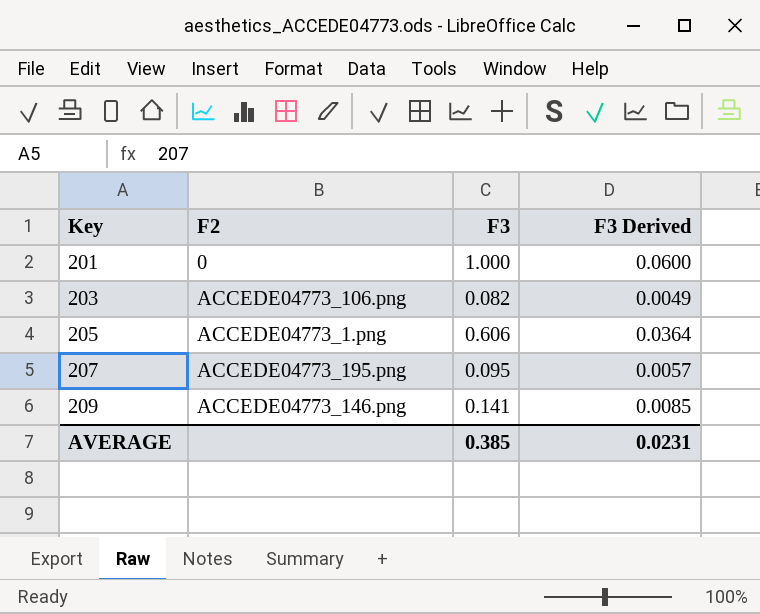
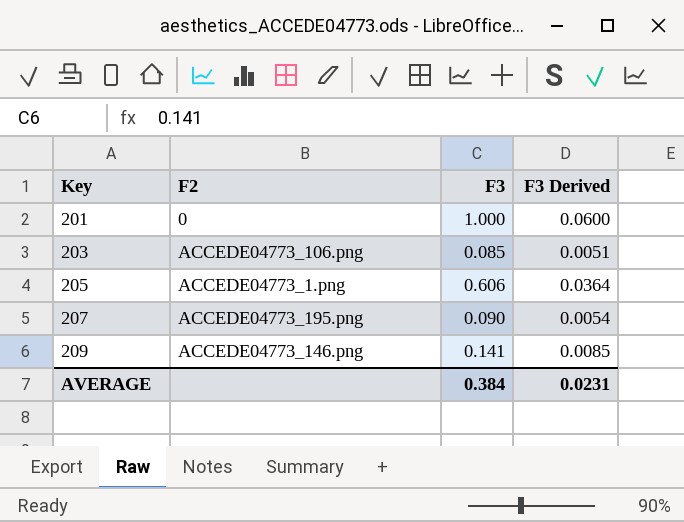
203 | F3: 0.082 -> 0.085
203 | F3 Derived: 0.0049 -> 0.0051
207 | F3: 0.095 -> 0.090
207 | F3 Derived: 0.0057 -> 0.0054
AVERAGE | F3: 0.385 -> 0.384

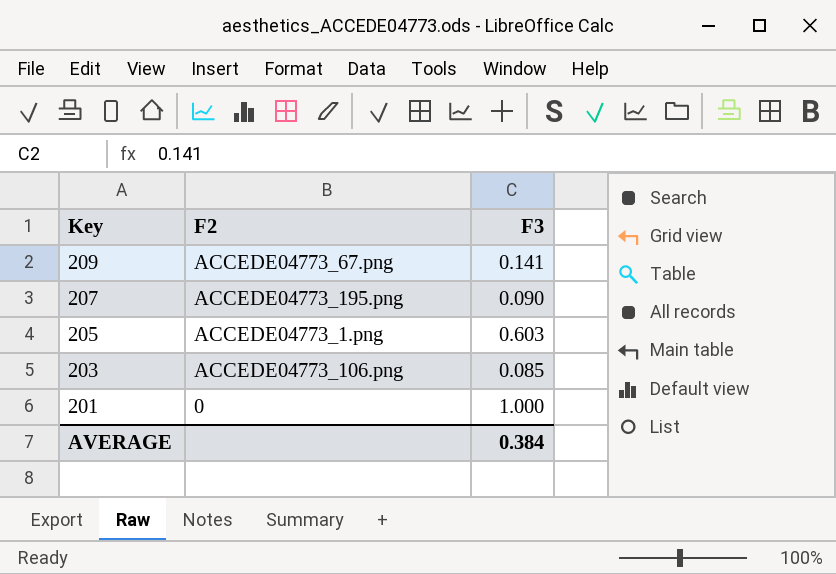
row order: Key ascending -> Key descending
column F3 Derived | formula: [F3] * 0.06 -> none
209 | F2: ACCEDE04773_146.png -> ACCEDE04773_67.png
205 | F3: 0.606 -> 0.603

